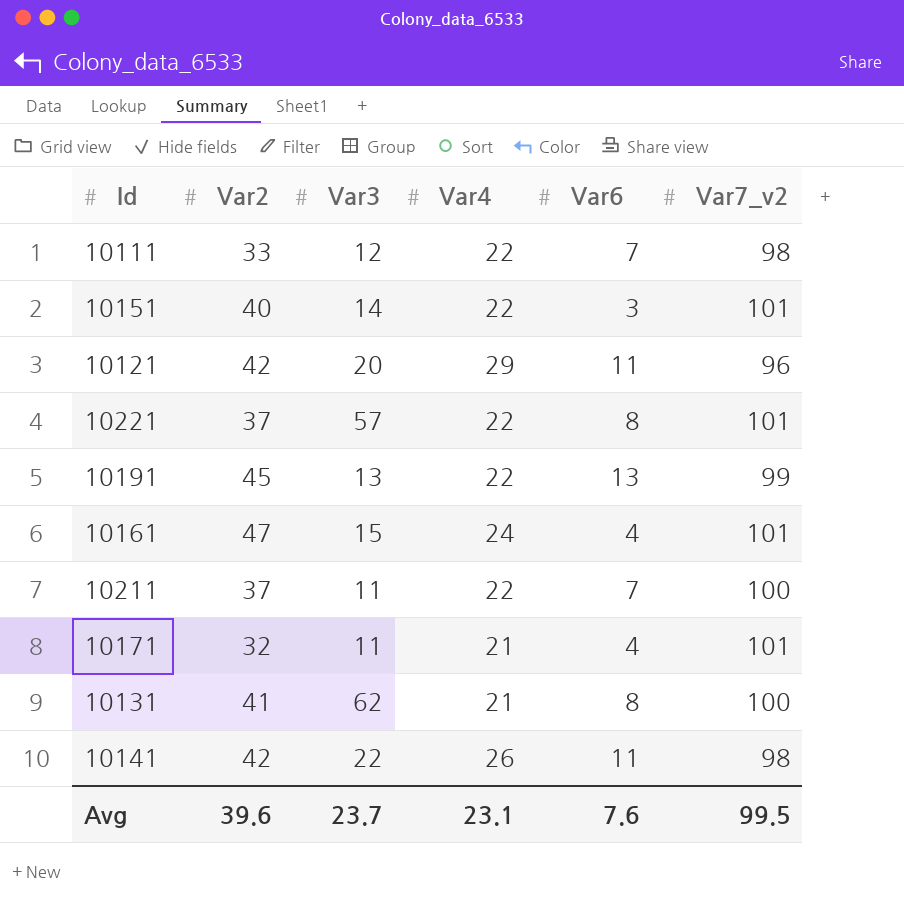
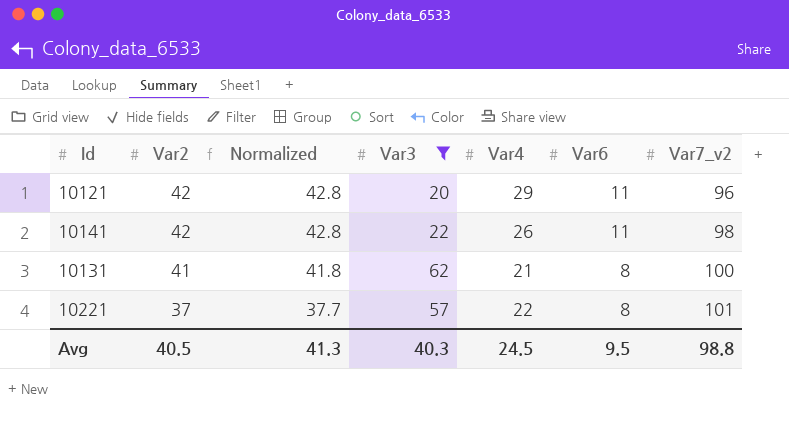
filter: none -> Var3 >= 20
row order: none -> Var2 descending
column Normalized | formula: none -> [Var2] * 1.02
Avg | Var2: 39.6 -> 40.5
Avg | Var3: 23.7 -> 40.3
Avg | Var4: 23.1 -> 24.5
Avg | Var6: 7.6 -> 9.5
Avg | Var7_v2: 99.5 -> 98.8

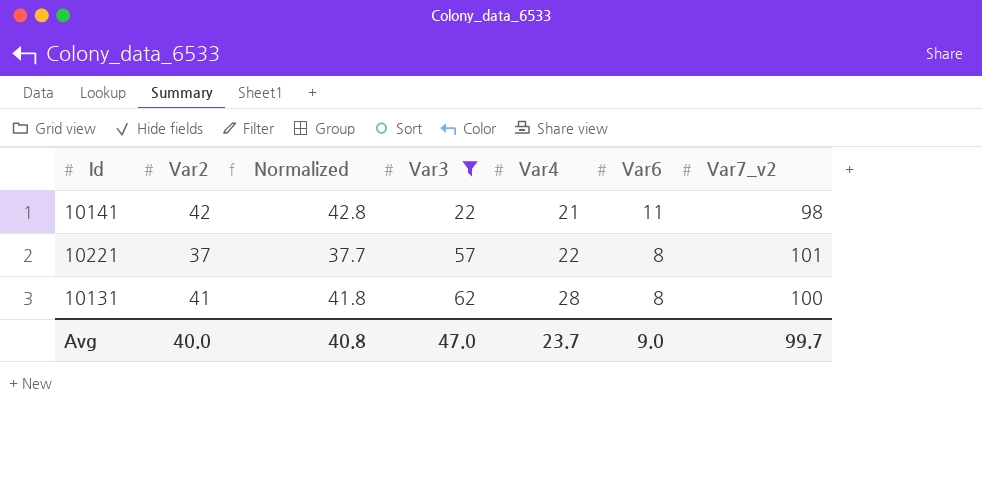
row order: Var2 descending -> Var3 ascending
row 10121: 42 | 42.8 | 20 | 29 | 11 | 96 -> none
10141 | Var4: 26 -> 21
10131 | Var4: 21 -> 28
Avg | Var2: 40.5 -> 40.0
Avg | Normalized: 41.3 -> 40.8
Avg | Var3: 40.3 -> 47.0
Avg | Var4: 24.5 -> 23.7
Avg | Var6: 9.5 -> 9.0
Avg | Var7_v2: 98.8 -> 99.7

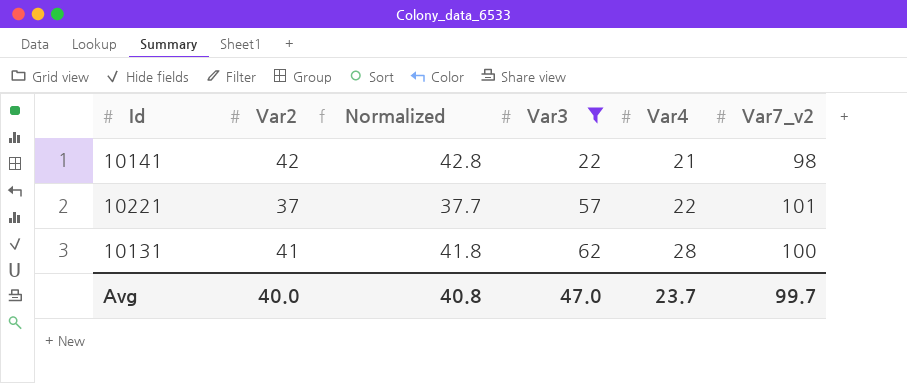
column Var6 | position: 6 -> none

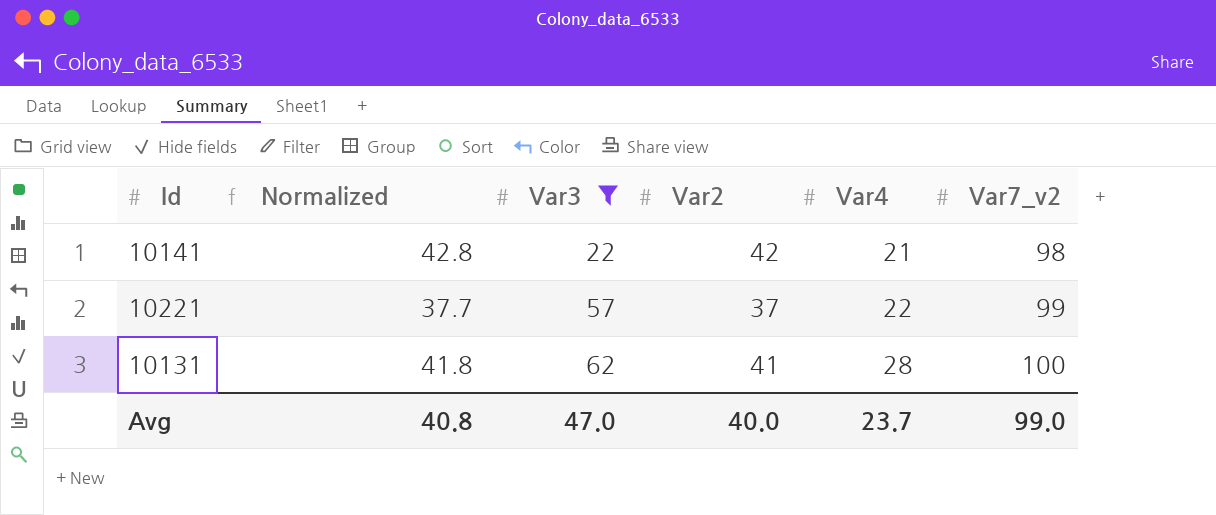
column Var2 | position: 2 -> 4
10221 | Var7_v2: 101 -> 99
Avg | Var7_v2: 99.7 -> 99.0

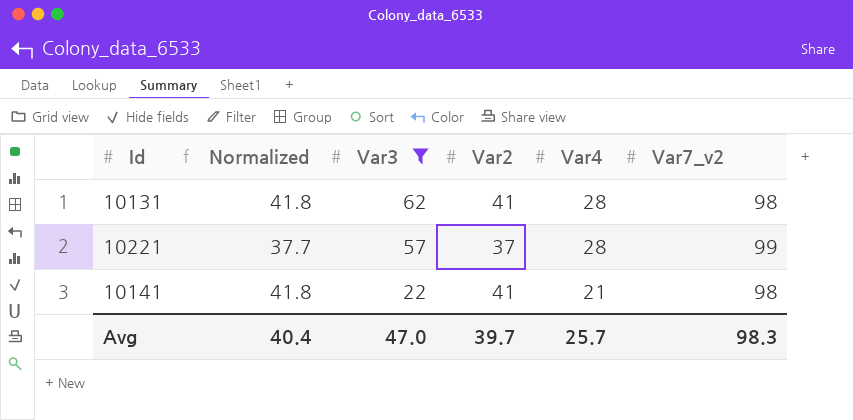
row order: Var3 ascending -> Var3 descending
10131 | Var7_v2: 100 -> 98
10221 | Var4: 22 -> 28
10141 | Normalized: 42.8 -> 41.8
10141 | Var2: 42 -> 41
Avg | Normalized: 40.8 -> 40.4
Avg | Var2: 40.0 -> 39.7
Avg | Var4: 23.7 -> 25.7
Avg | Var7_v2: 99.0 -> 98.3

